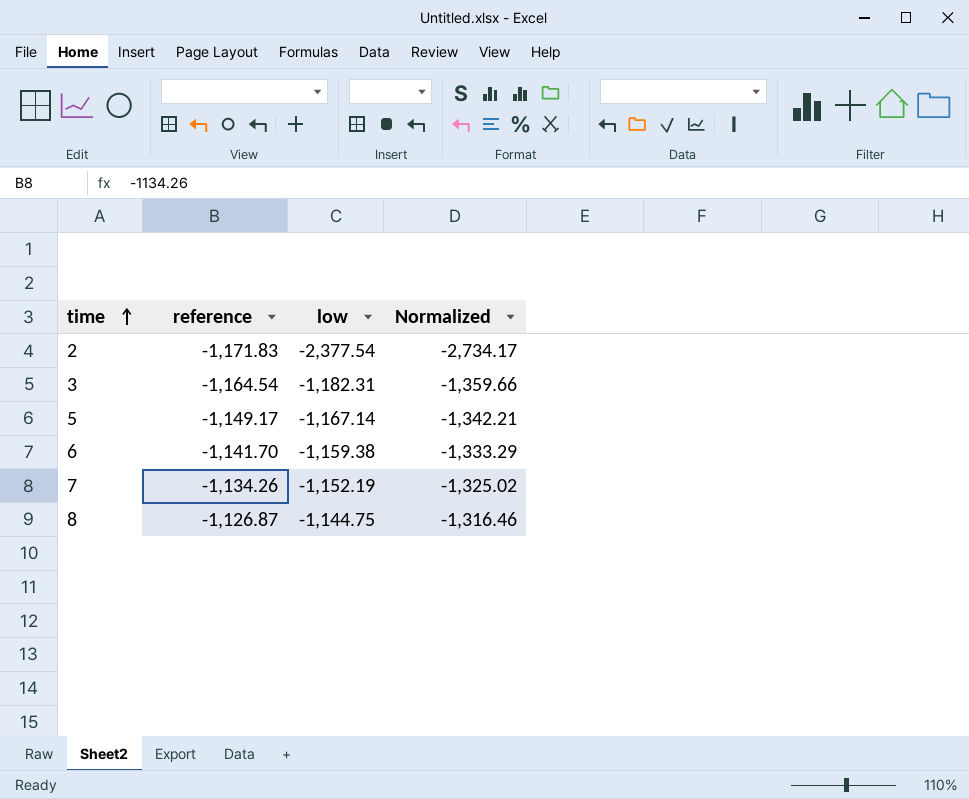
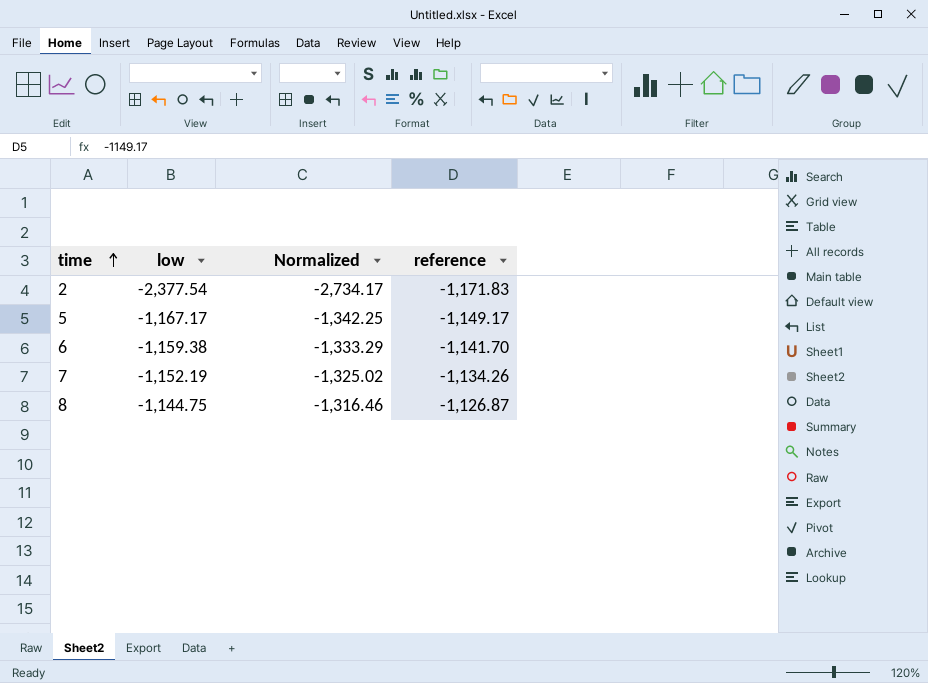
column reference | position: 2 -> 4
row 3: -1,164.54 | -1,182.31 | -1,359.66 -> none
5 | low: -1,167.14 -> -1,167.17
5 | Normalized: -1,342.21 -> -1,342.25

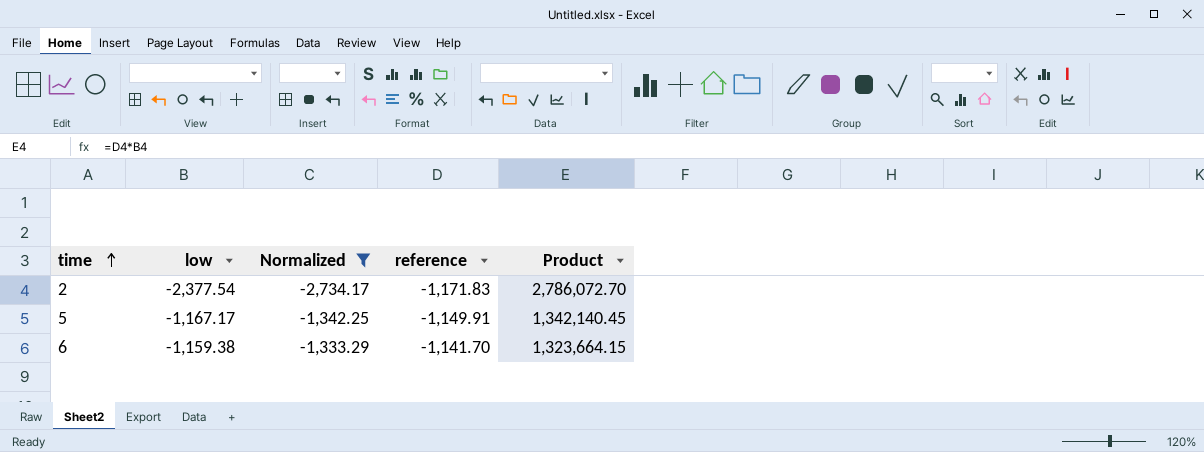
filter: none -> Normalized <= -1,333.29
column Product | formula: none -> [low] * [reference]
5 | reference: -1,149.17 -> -1,149.91

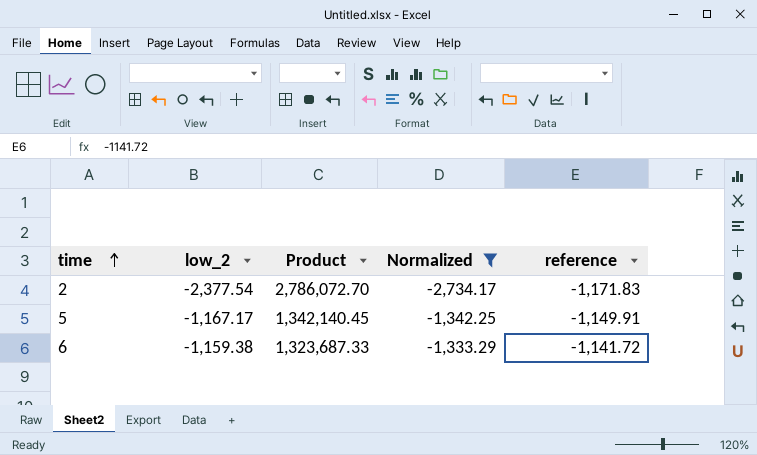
column name: low -> low_2
column Product | position: 5 -> 3
6 | Product: 1,323,664.15 -> 1,323,687.33
6 | reference: -1,141.70 -> -1,141.72

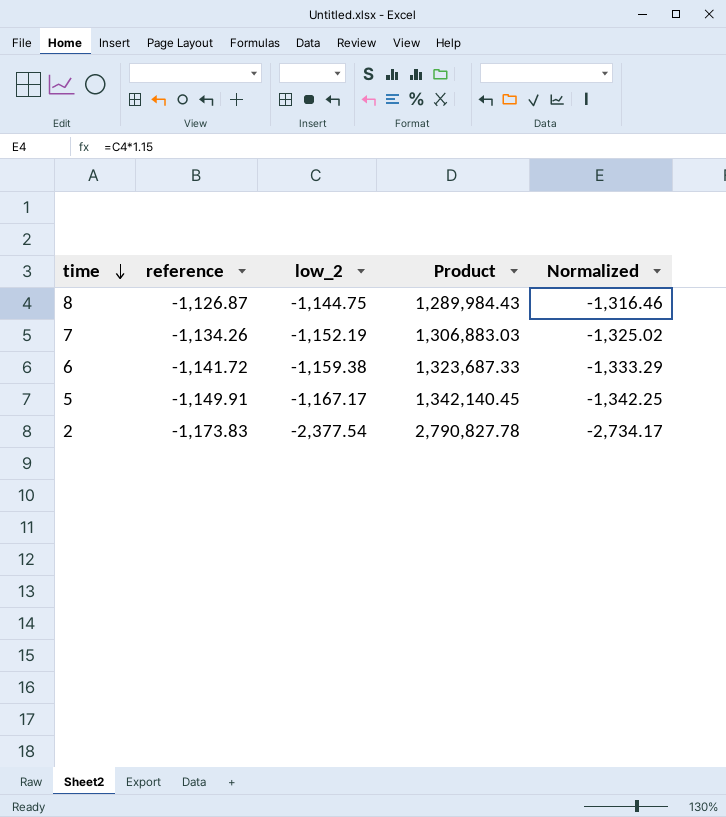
filter: Normalized <= -1,333.29 -> none
row order: time ascending -> time descending
column reference | position: 5 -> 2
2 | reference: -1,171.83 -> -1,173.83
2 | Product: 2,786,072.70 -> 2,790,827.78

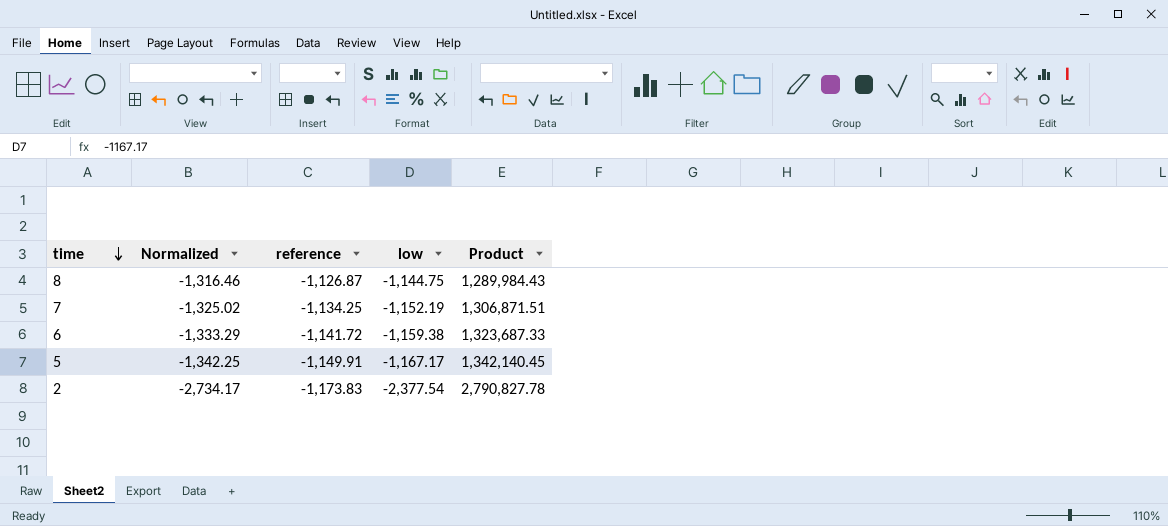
column Normalized | position: 5 -> 2
column name: low_2 -> low
7 | reference: -1,134.26 -> -1,134.25
7 | Product: 1,306,883.03 -> 1,306,871.51

